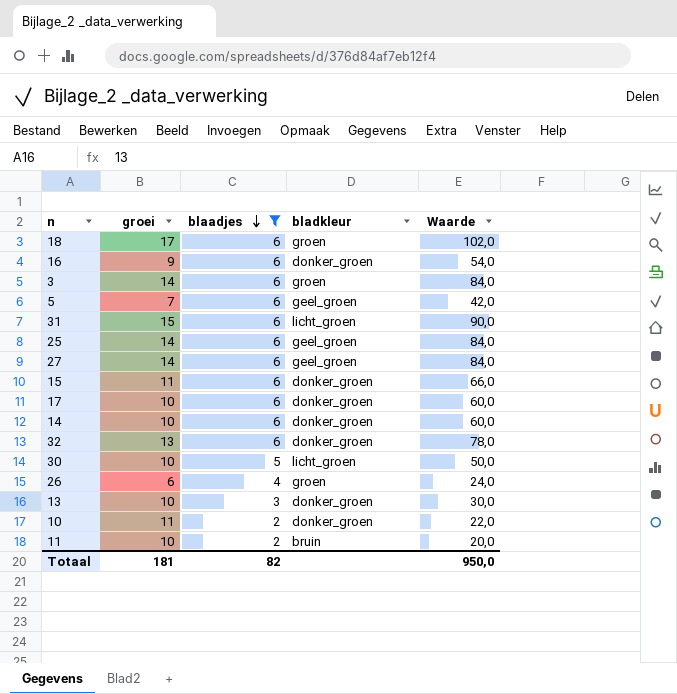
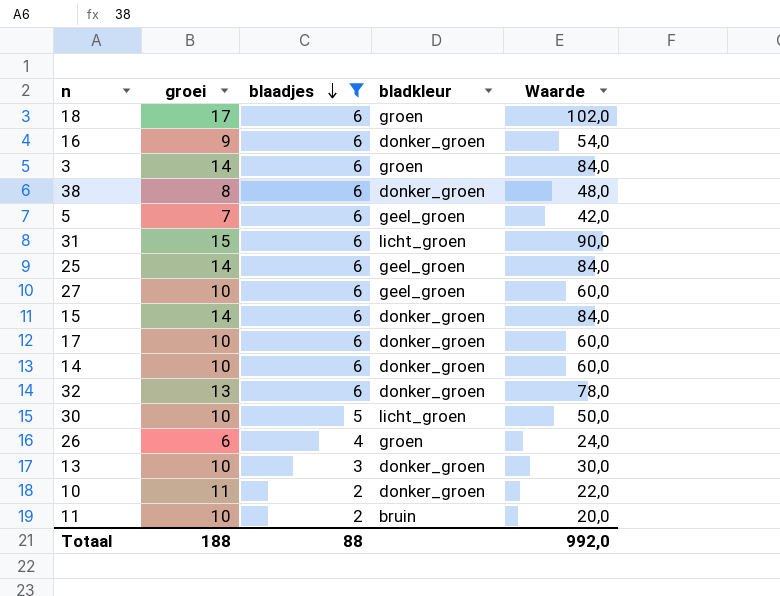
row 38: none -> 8 | 6 | donker_groen | 48,0
27 | groei: 14 -> 10
27 | Waarde: 84,0 -> 60,0
15 | groei: 11 -> 14
15 | Waarde: 66,0 -> 84,0
Totaal | groei: 181 -> 188
Totaal | blaadjes: 82 -> 88
Totaal | Waarde: 950,0 -> 992,0

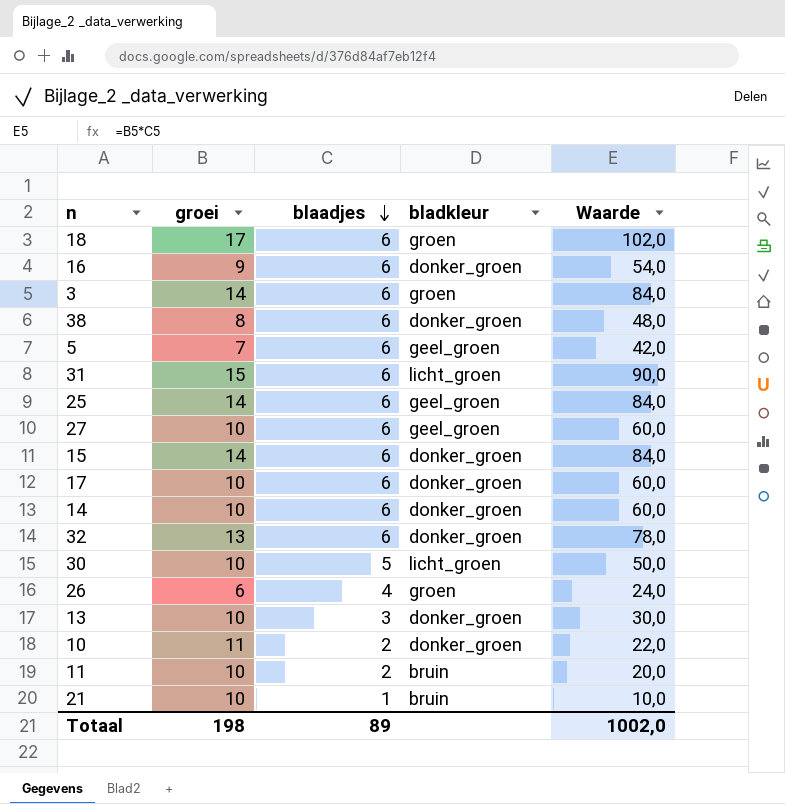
filter: blaadjes != 1 -> none
Totaal | groei: 188 -> 198
Totaal | blaadjes: 88 -> 89
Totaal | Waarde: 992,0 -> 1002,0

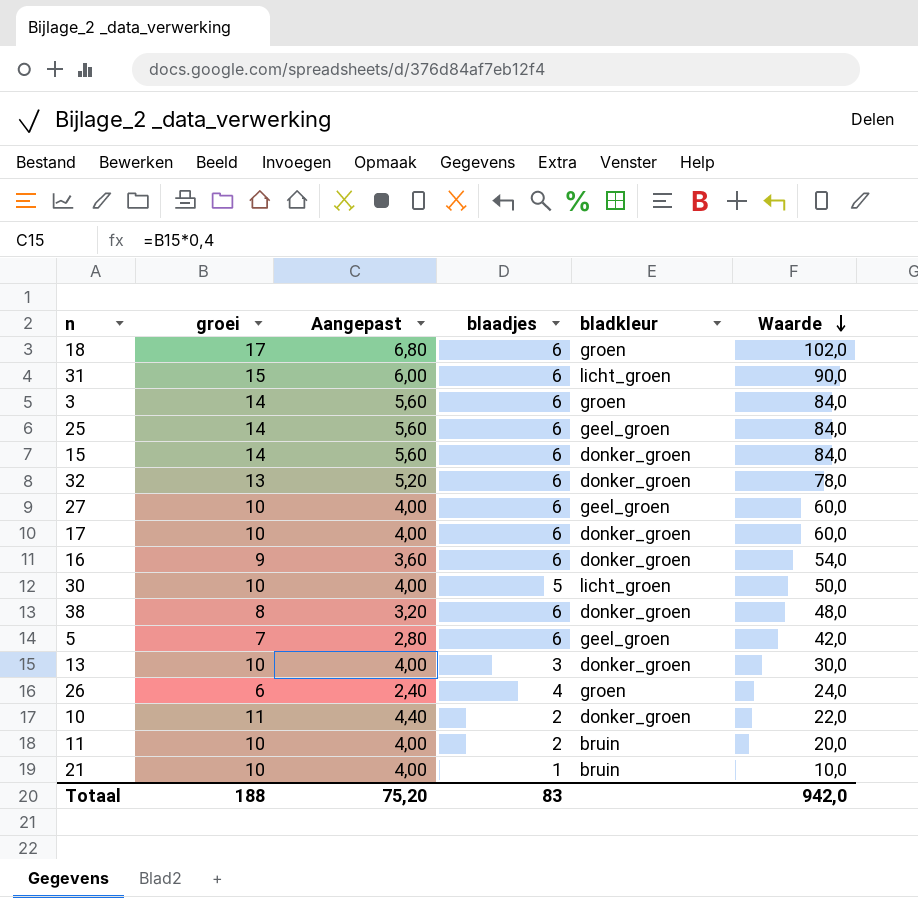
row order: blaadjes descending -> Waarde descending
column Aangepast | formula: none -> [groei] * 0,4
row 14: 10 | 6 | donker_groen | 60,0 -> none
Totaal | groei: 198 -> 188
Totaal | blaadjes: 89 -> 83
Totaal | Waarde: 1002,0 -> 942,0

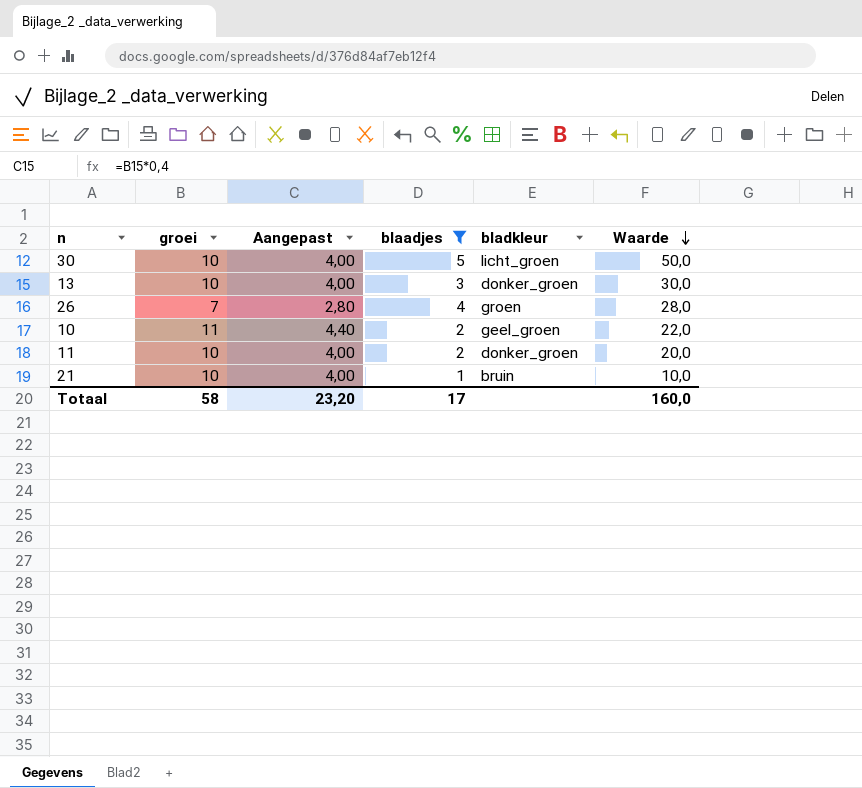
filter: none -> blaadjes != 6
26 | groei: 6 -> 7
26 | Aangepast: 2,40 -> 2,80
26 | Waarde: 24,0 -> 28,0
10 | bladkleur: donker_groen -> geel_groen
11 | bladkleur: bruin -> donker_groen
Totaal | groei: 188 -> 58
Totaal | Aangepast: 75,20 -> 23,20
Totaal | blaadjes: 83 -> 17
Totaal | Waarde: 942,0 -> 160,0

